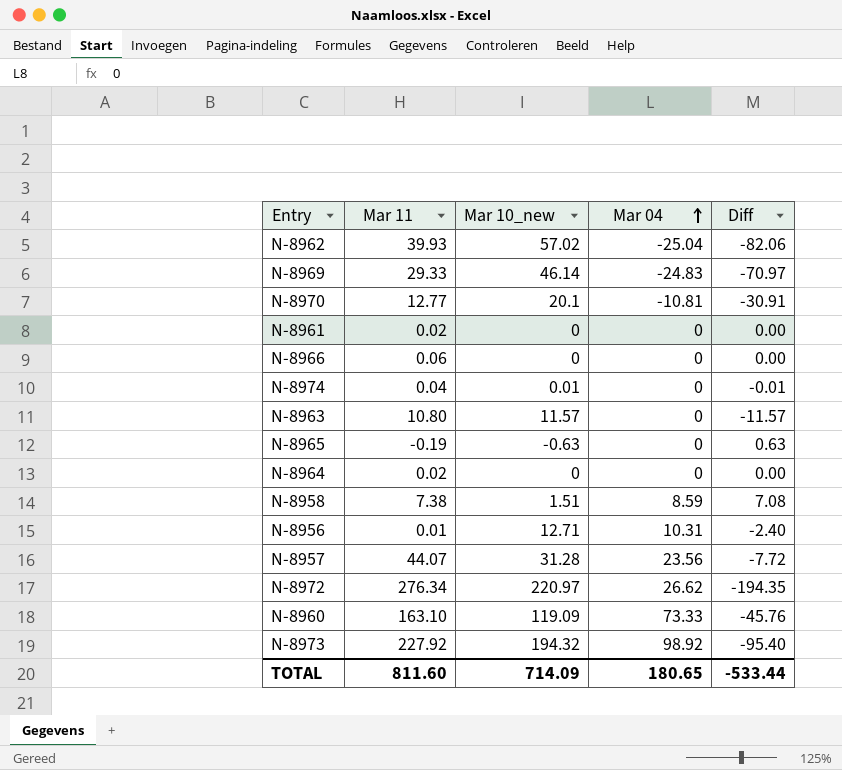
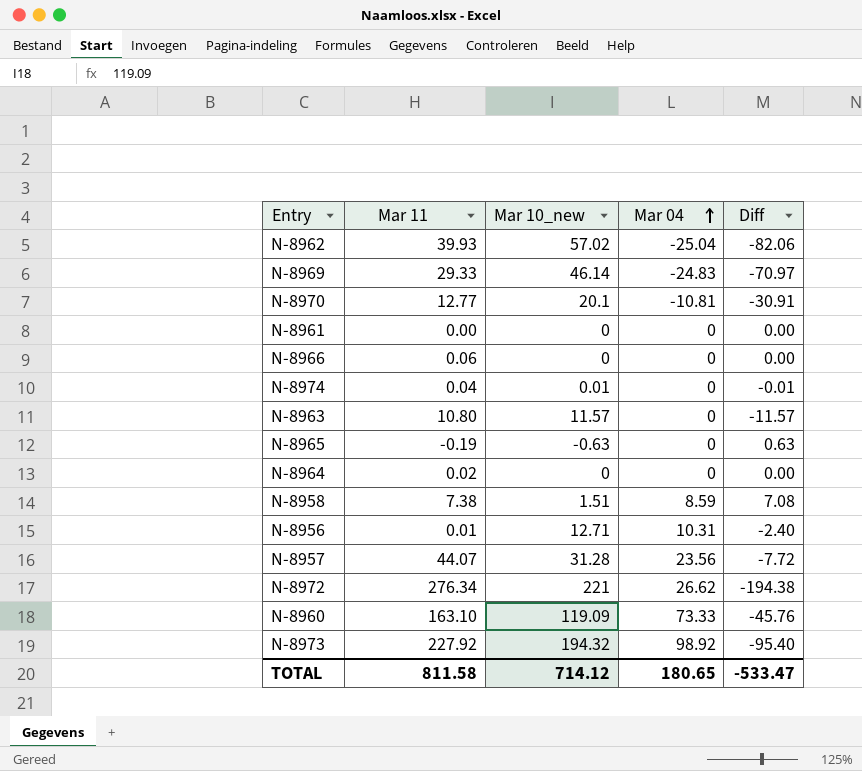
N-8961 | Mar 11: 0.02 -> 0.00
N-8972 | Mar 10_new: 220.97 -> 221
N-8972 | Diff: -194.35 -> -194.38
TOTAL | Mar 11: 811.60 -> 811.58
TOTAL | Mar 10_new: 714.09 -> 714.12
TOTAL | Diff: -533.44 -> -533.47

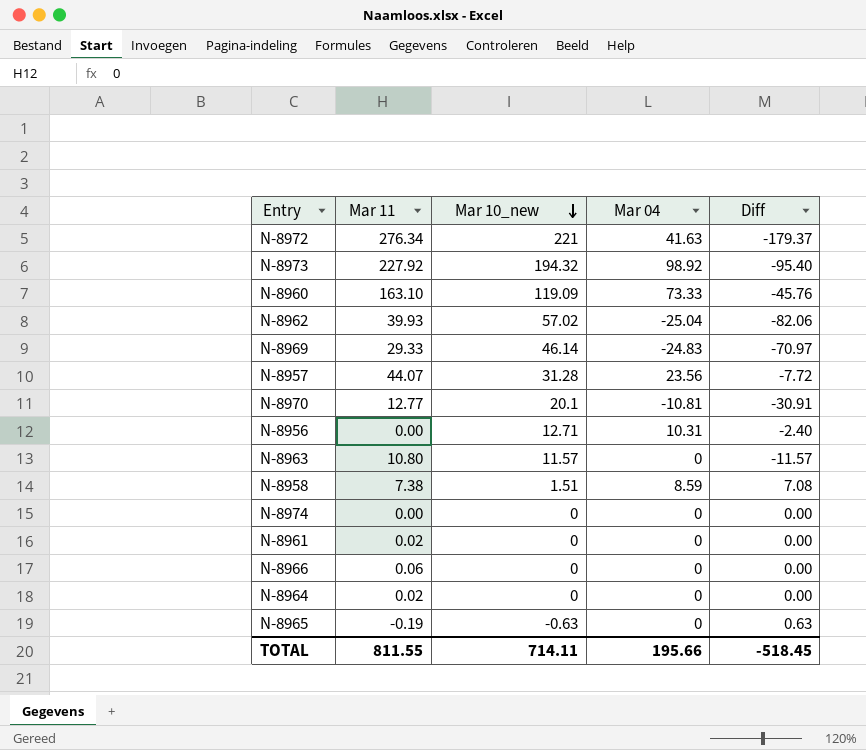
row order: Mar 04 ascending -> Mar 10_new descending
N-8972 | Mar 04: 26.62 -> 41.63
N-8972 | Diff: -194.38 -> -179.37
N-8956 | Mar 11: 0.01 -> 0.00
N-8974 | Mar 11: 0.04 -> 0.00
N-8974 | Mar 10_new: 0.01 -> 0
N-8974 | Diff: -0.01 -> 0.00
N-8961 | Mar 11: 0.00 -> 0.02
TOTAL | Mar 11: 811.58 -> 811.55
TOTAL | Mar 10_new: 714.12 -> 714.11
TOTAL | Mar 04: 180.65 -> 195.66
TOTAL | Diff: -533.47 -> -518.45

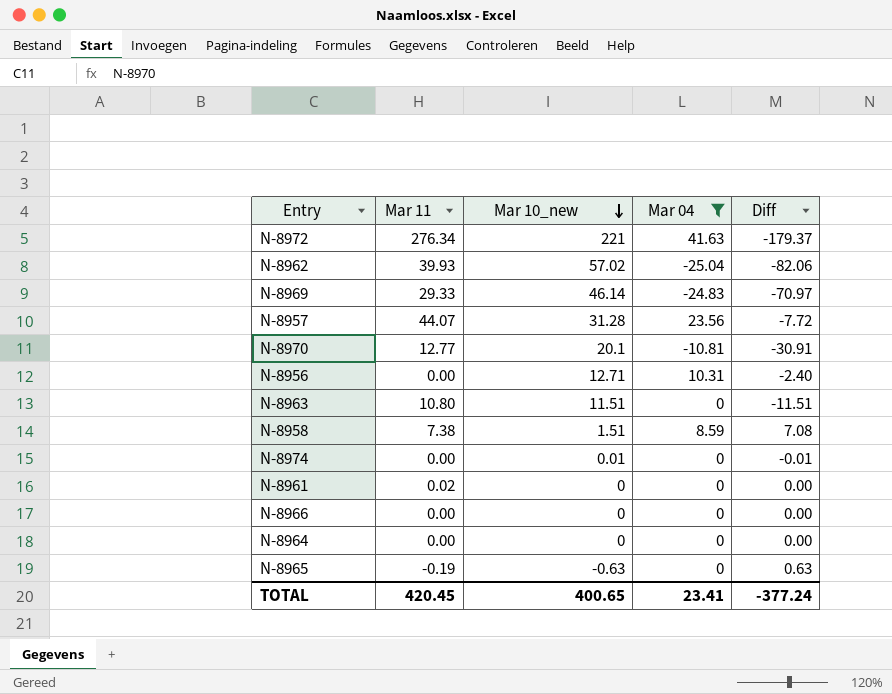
filter: none -> Mar 04 <= 41.63
N-8963 | Mar 10_new: 11.57 -> 11.51
N-8963 | Diff: -11.57 -> -11.51
N-8974 | Mar 10_new: 0 -> 0.01
N-8974 | Diff: 0.00 -> -0.01
N-8966 | Mar 11: 0.06 -> 0.00
N-8964 | Mar 11: 0.02 -> 0.00
TOTAL | Mar 11: 811.55 -> 420.45
TOTAL | Mar 10_new: 714.11 -> 400.65
TOTAL | Mar 04: 195.66 -> 23.41
TOTAL | Diff: -518.45 -> -377.24

